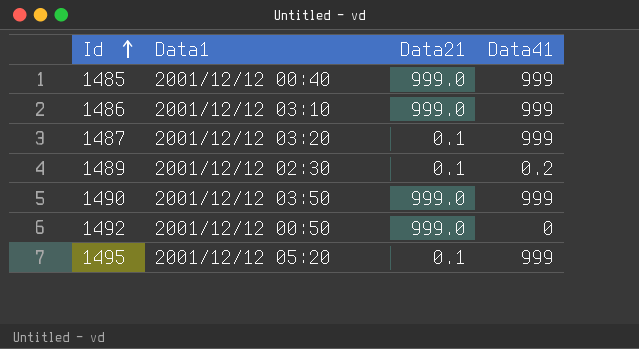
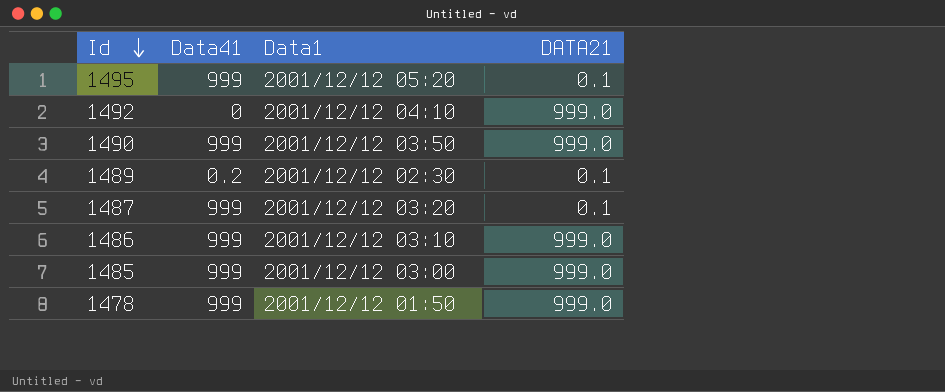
row order: Id ascending -> Id descending
column Data41 | position: 4 -> 2
column name: Data21 -> DATA21
1492 | Data1: 2001/12/12 00:50 -> 2001/12/12 04:10
1485 | Data1: 2001/12/12 00:40 -> 2001/12/12 03:00
row 1478: none -> 999 | 2001/12/12 01:50 | 999.0

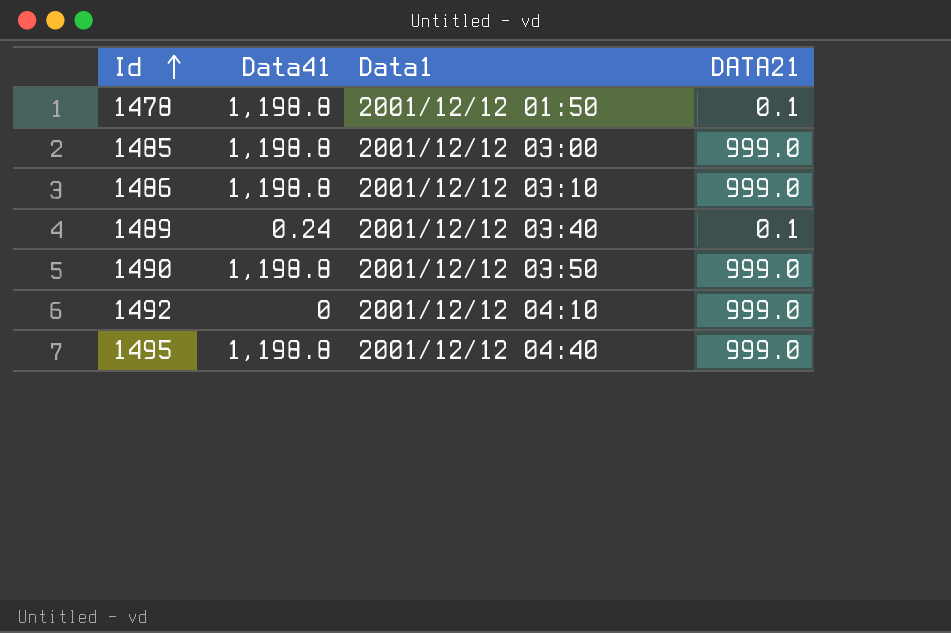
row order: Id descending -> Id ascending
row 1487: 999 | 2001/12/12 03:20 | 0.1 -> none
1478 | Data41: 999 -> 1,198.8
1478 | DATA21: 999.0 -> 0.1
1485 | Data41: 999 -> 1,198.8
1486 | Data41: 999 -> 1,198.8
1489 | Data41: 0.2 -> 0.24
1489 | Data1: 2001/12/12 02:30 -> 2001/12/12 03:40
1490 | Data41: 999 -> 1,198.8
1495 | Data41: 999 -> 1,198.8
1495 | Data1: 2001/12/12 05:20 -> 2001/12/12 04:40
1495 | DATA21: 0.1 -> 999.0

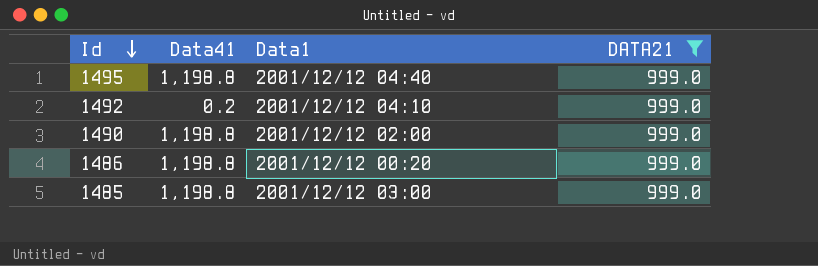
filter: none -> DATA21 = 999.0
row order: Id ascending -> Id descending
1492 | Data41: 0 -> 0.2
1490 | Data1: 2001/12/12 03:50 -> 2001/12/12 02:00
1486 | Data1: 2001/12/12 03:10 -> 2001/12/12 00:20

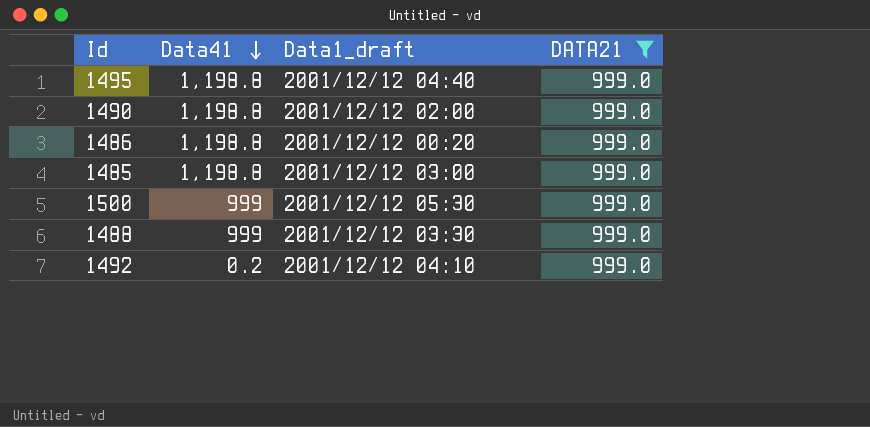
row order: Id descending -> Data41 descending
column name: Data1 -> Data1_draft
row 1500: none -> 999 | 2001/12/12 05:30 | 999.0
row 1488: none -> 999 | 2001/12/12 03:30 | 999.0

